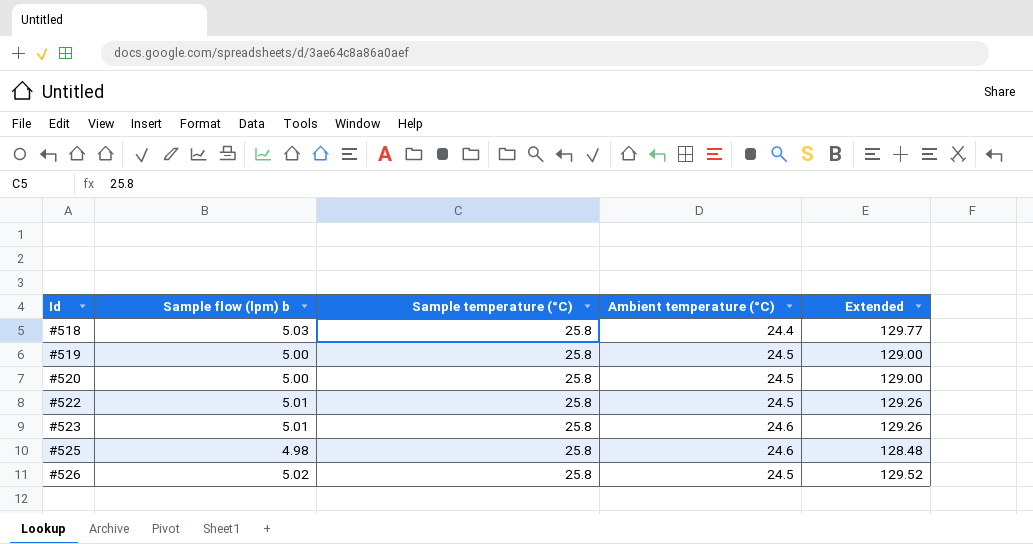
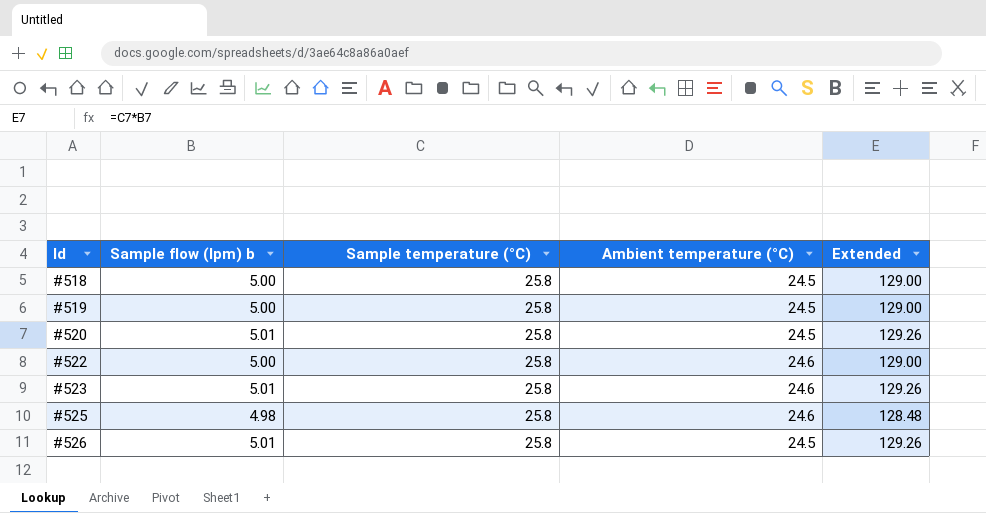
#518 | Sample flow (lpm) b: 5.03 -> 5.00
#518 | Ambient temperature (°C): 24.4 -> 24.5
#518 | Extended: 129.77 -> 129.00
#520 | Sample flow (lpm) b: 5.00 -> 5.01
#520 | Extended: 129.00 -> 129.26
#522 | Sample flow (lpm) b: 5.01 -> 5.00
#522 | Ambient temperature (°C): 24.5 -> 24.6
#522 | Extended: 129.26 -> 129.00
#526 | Sample flow (lpm) b: 5.02 -> 5.01
#526 | Extended: 129.52 -> 129.26

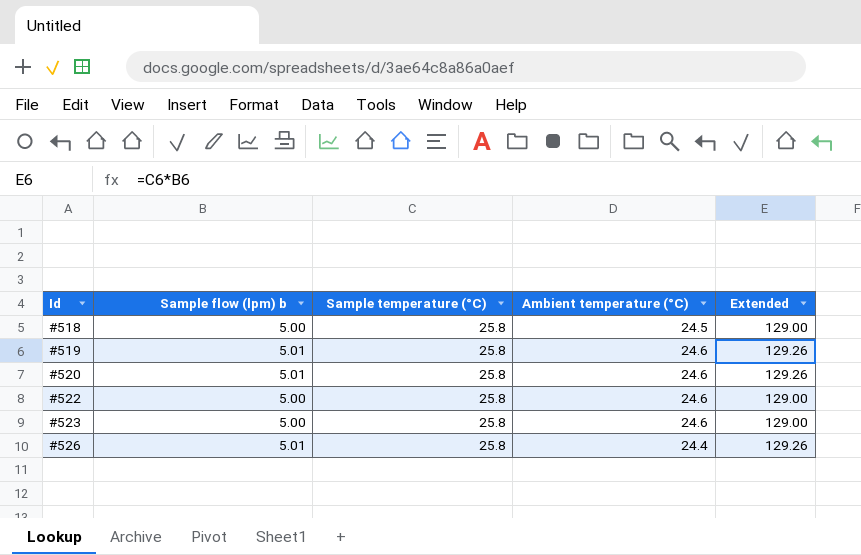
row #525: 4.98 | 25.8 | 24.6 | 128.48 -> none
#519 | Sample flow (lpm) b: 5.00 -> 5.01
#519 | Ambient temperature (°C): 24.5 -> 24.6
#519 | Extended: 129.00 -> 129.26
#520 | Ambient temperature (°C): 24.5 -> 24.6
#523 | Sample flow (lpm) b: 5.01 -> 5.00
#523 | Extended: 129.26 -> 129.00
#526 | Ambient temperature (°C): 24.5 -> 24.4

